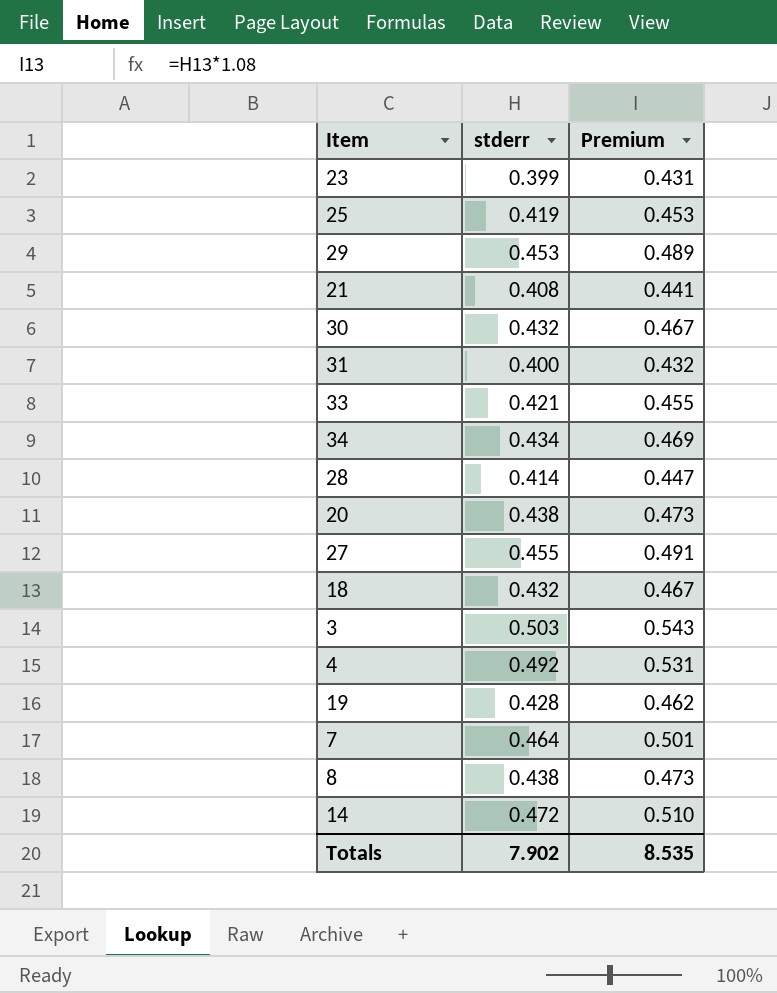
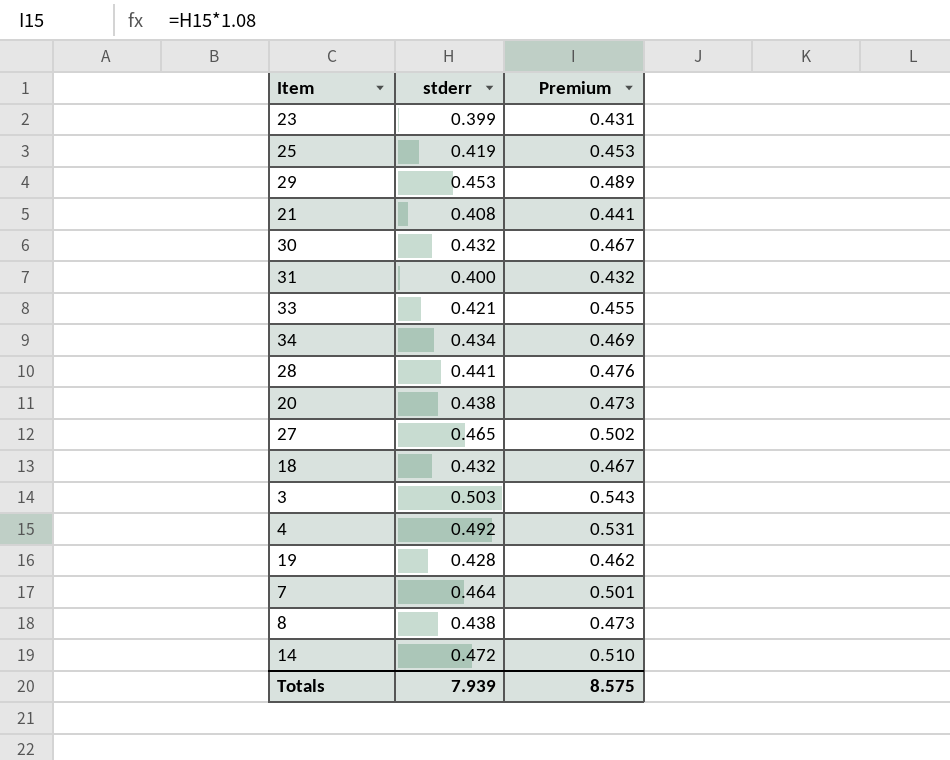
28 | stderr: 0.414 -> 0.441
28 | Premium: 0.447 -> 0.476
27 | stderr: 0.455 -> 0.465
27 | Premium: 0.491 -> 0.502
Totals | stderr: 7.902 -> 7.939
Totals | Premium: 8.535 -> 8.575

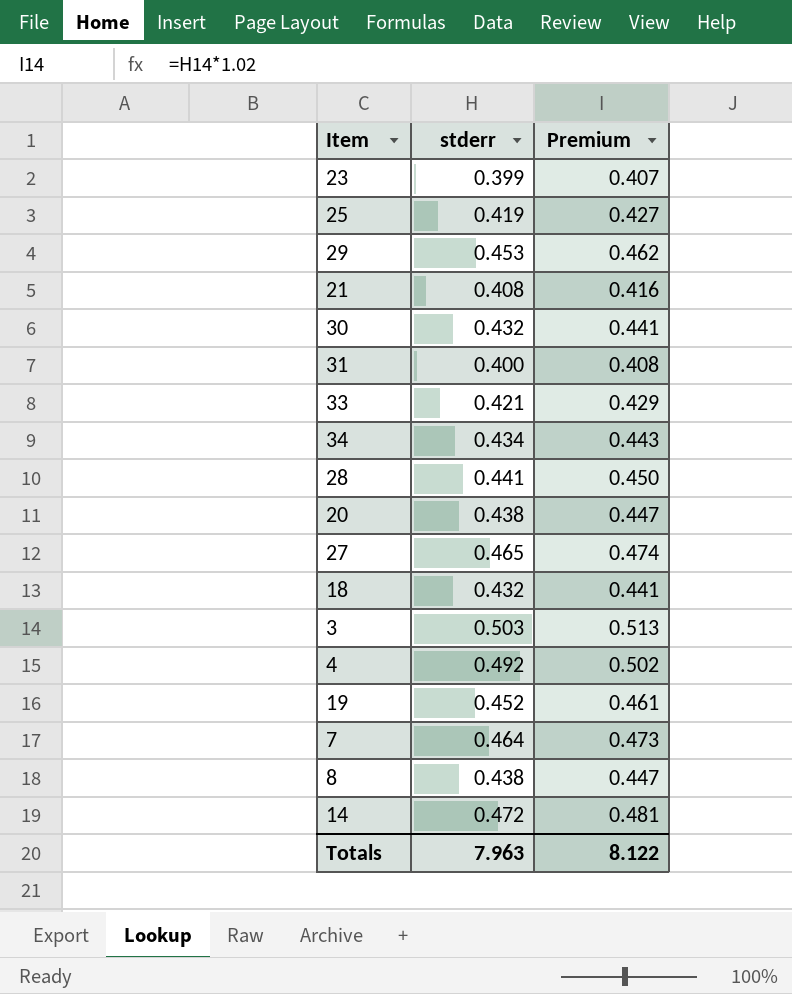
column Premium | formula: [stderr] * 1.08 -> [stderr] * 1.02
19 | stderr: 0.428 -> 0.452
Totals | stderr: 7.939 -> 7.963
Totals | Premium: 8.575 -> 8.122

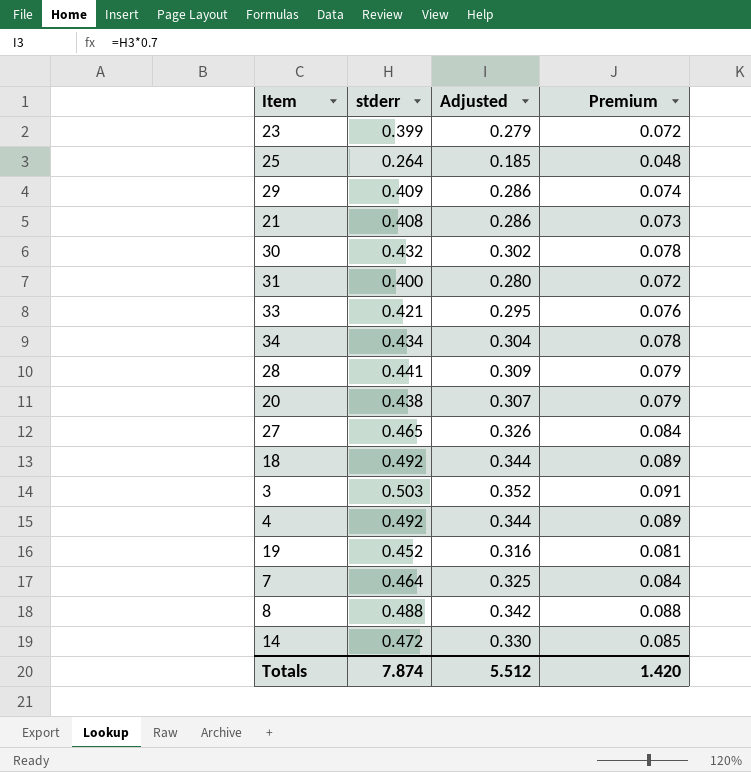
column Adjusted | formula: none -> [stderr] * 0.7
column Premium | formula: [stderr] * 1.02 -> [stderr] * 0.18
25 | stderr: 0.419 -> 0.264
29 | stderr: 0.453 -> 0.409
18 | stderr: 0.432 -> 0.492
8 | stderr: 0.438 -> 0.488
Totals | stderr: 7.963 -> 7.874
Totals | Premium: 8.122 -> 1.420

